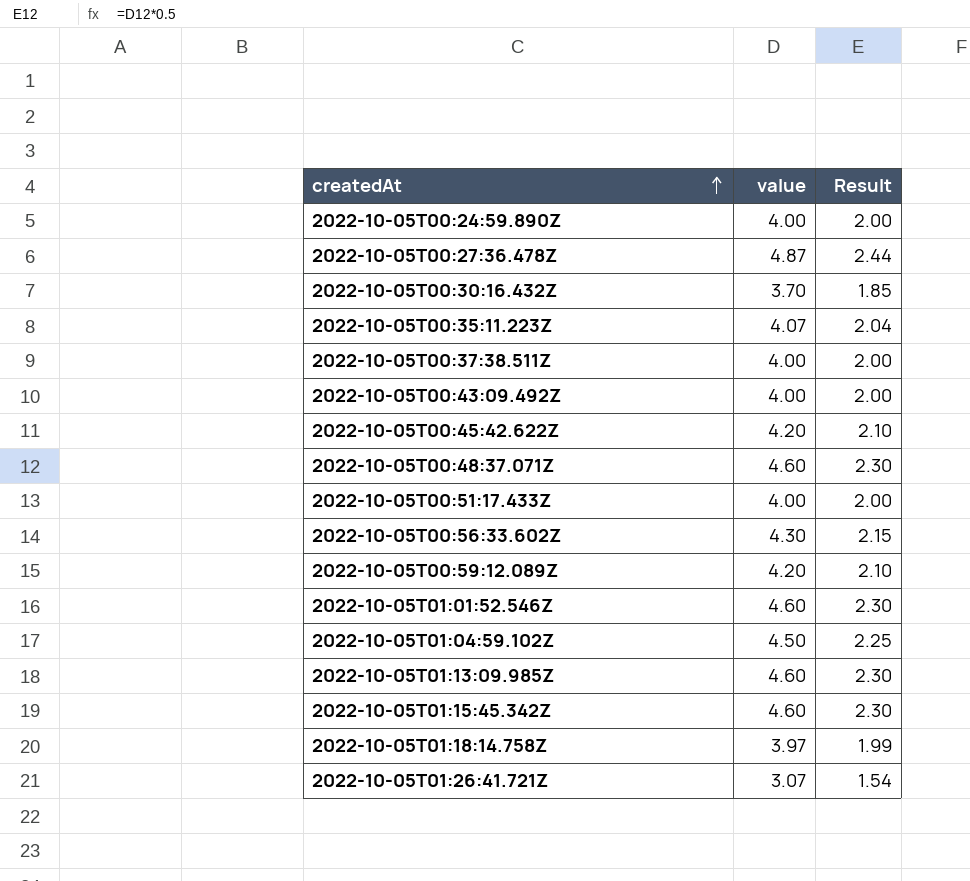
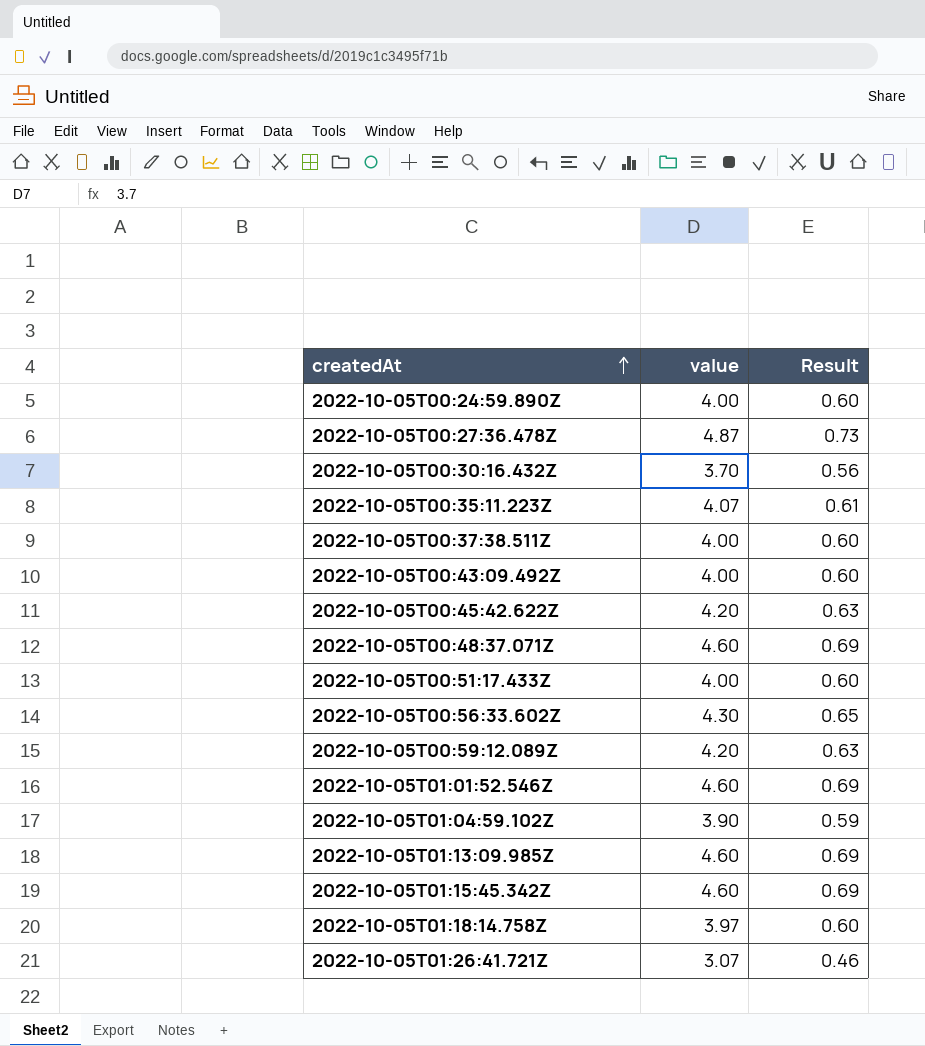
column Result | formula: [value] * 0.5 -> [value] * 0.15
2022-10-05T01:04:59.102Z | value: 4.50 -> 3.90

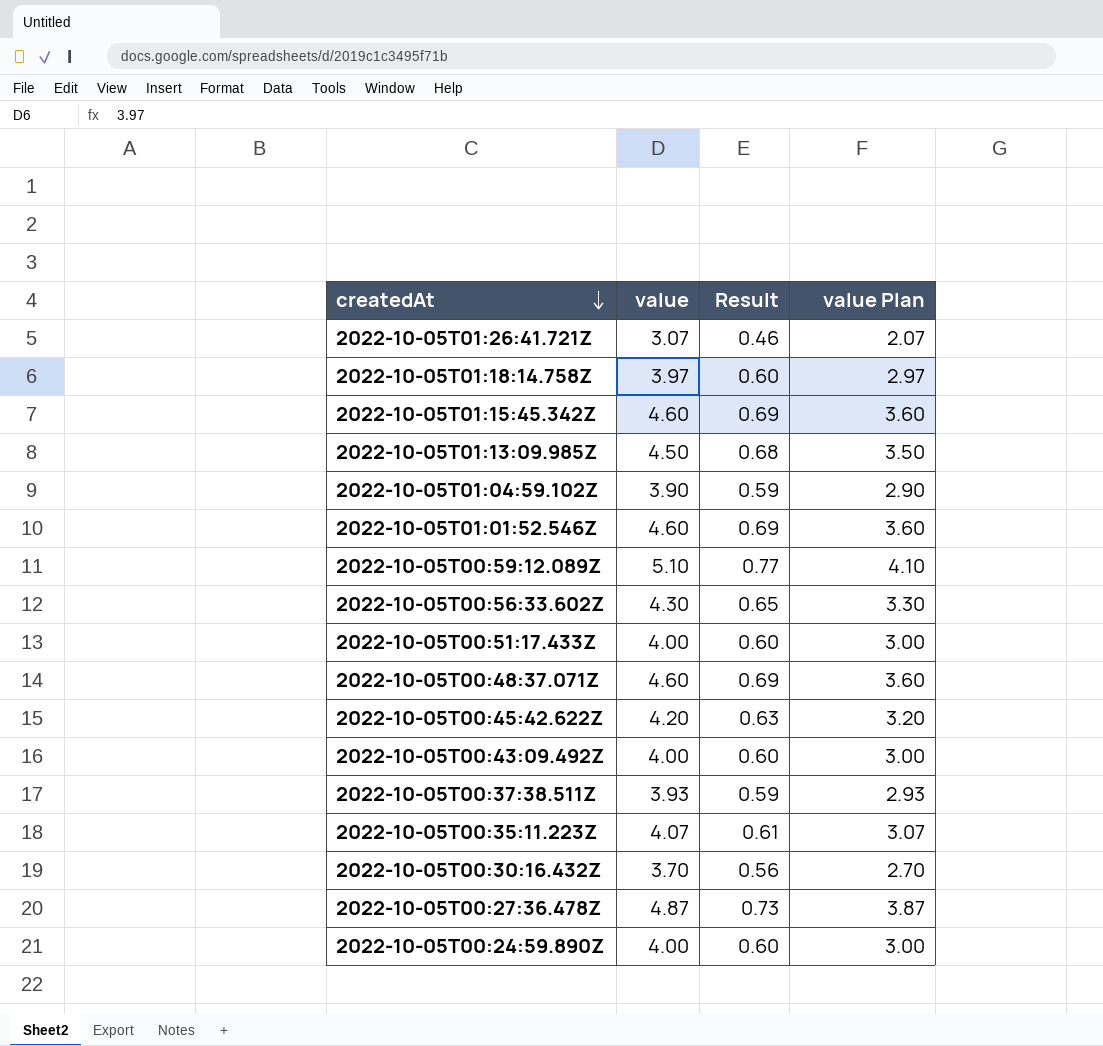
row order: createdAt ascending -> createdAt descending
column value Plan | formula: none -> [value] - 1
2022-10-05T01:13:09.985Z | value: 4.60 -> 4.50
2022-10-05T01:13:09.985Z | Result: 0.69 -> 0.68
2022-10-05T00:59:12.089Z | value: 4.20 -> 5.10
2022-10-05T00:59:12.089Z | Result: 0.63 -> 0.77
2022-10-05T00:37:38.511Z | value: 4.00 -> 3.93
2022-10-05T00:37:38.511Z | Result: 0.60 -> 0.59

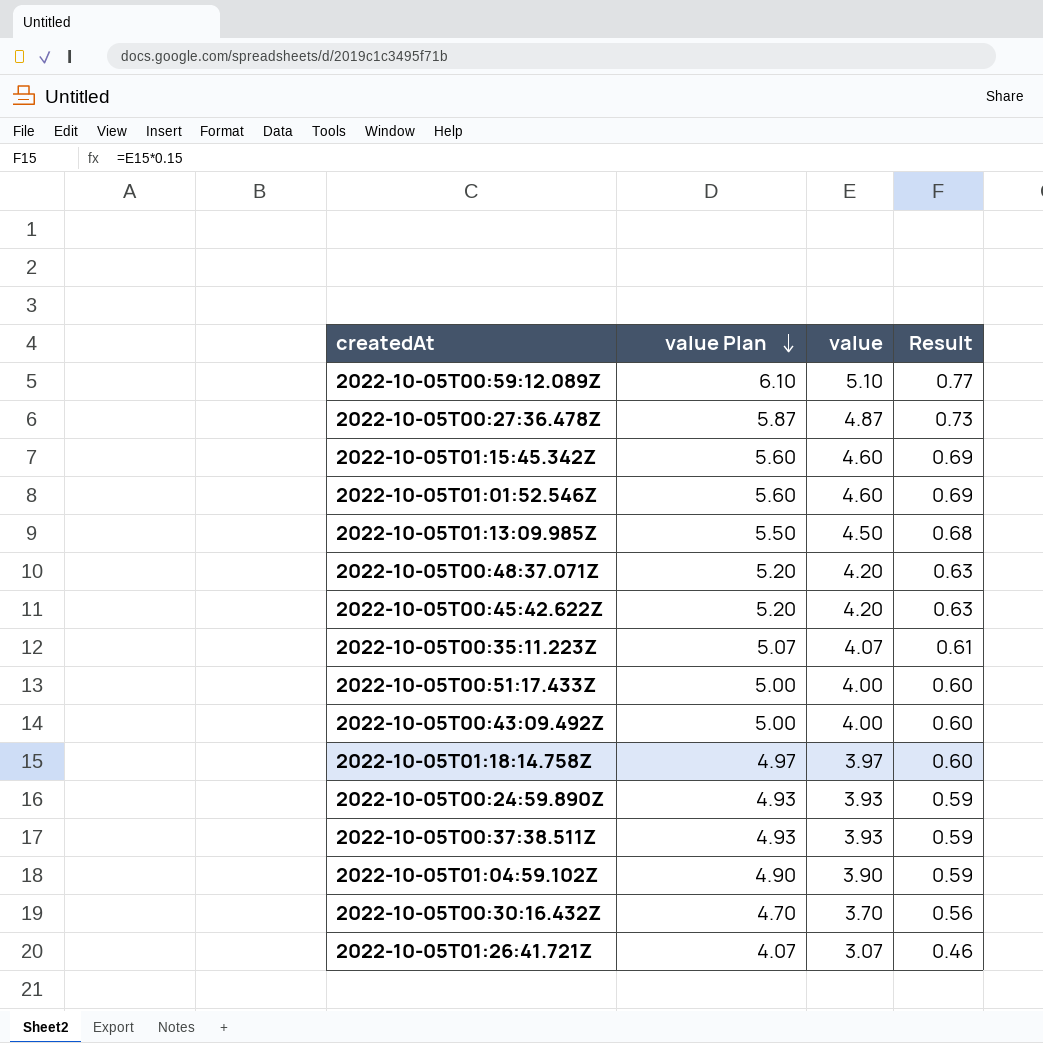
row order: createdAt descending -> value Plan descending
column value Plan | formula: [value] - 1 -> [value] + 1
column value Plan | position: 4 -> 2
row 2022-10-05T00:56:33.602Z: 4.30 | 0.65 | 3.30 -> none
2022-10-05T00:48:37.071Z | value: 4.60 -> 4.20
2022-10-05T00:48:37.071Z | Result: 0.69 -> 0.63
2022-10-05T00:24:59.890Z | value: 4.00 -> 3.93
2022-10-05T00:24:59.890Z | Result: 0.60 -> 0.59

